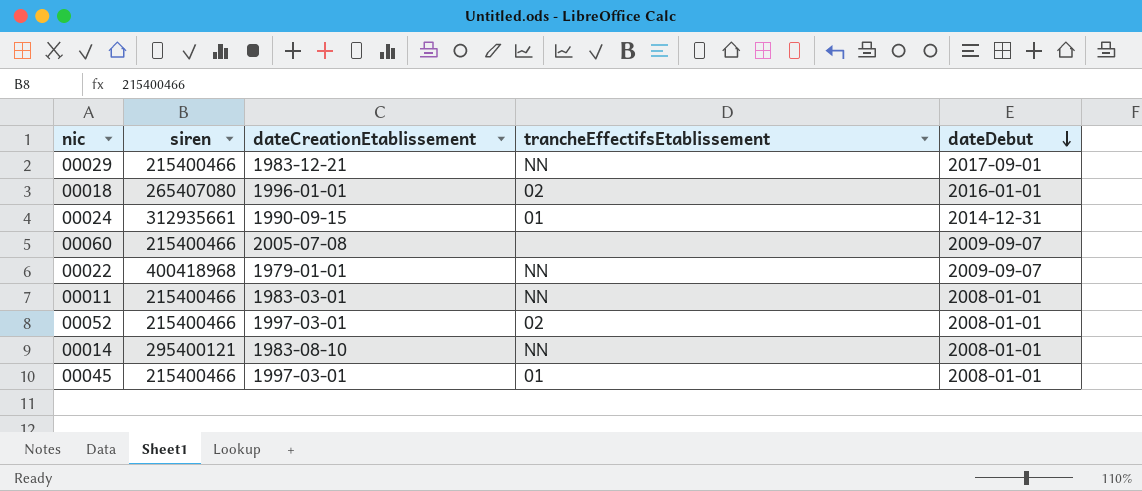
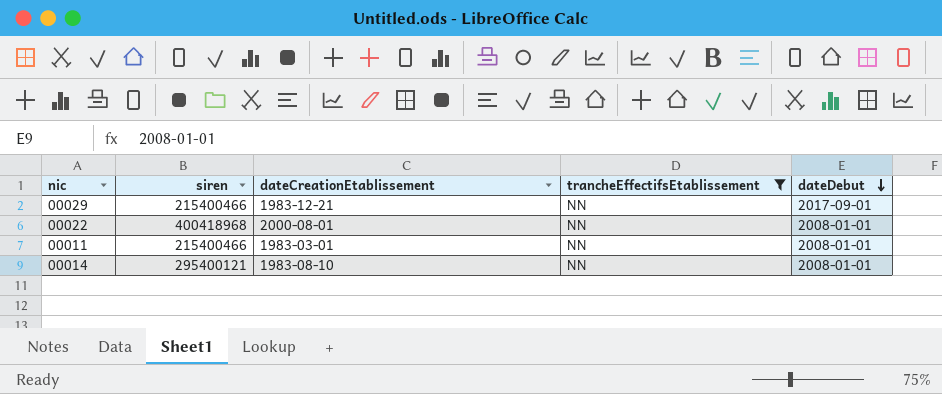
filter: none -> trancheEffectifsEtablissement = NN
00022 | dateCreationEtablissement: 1979-01-01 -> 2000-08-01
00022 | dateDebut: 2009-09-07 -> 2008-01-01

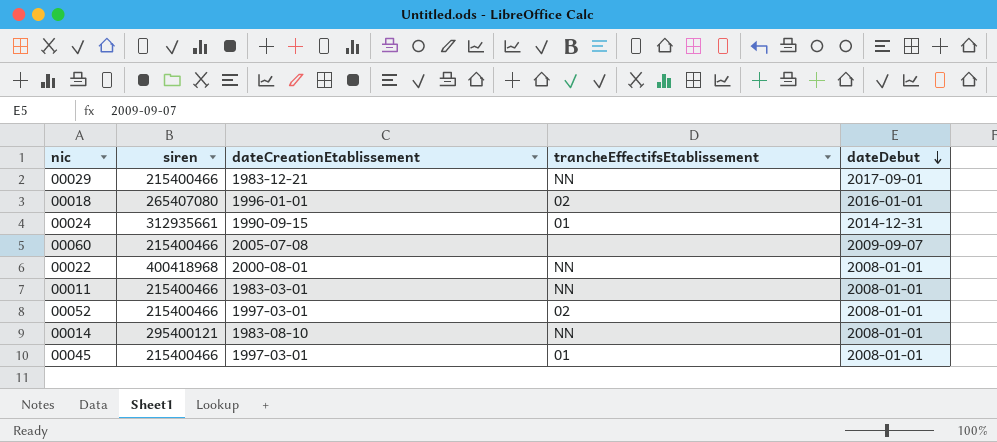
filter: trancheEffectifsEtablissement = NN -> none

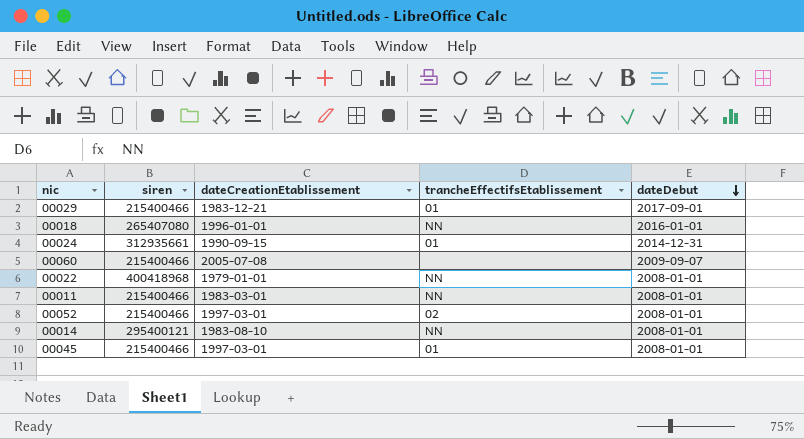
00029 | trancheEffectifsEtablissement: NN -> 01
00018 | trancheEffectifsEtablissement: 02 -> NN
00022 | dateCreationEtablissement: 2000-08-01 -> 1979-01-01

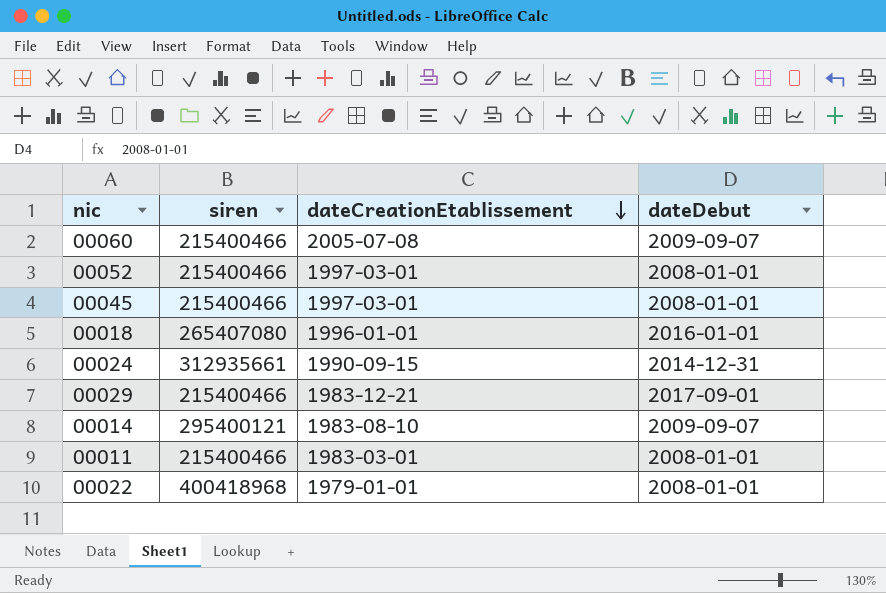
row order: dateDebut descending -> dateCreationEtablissement descending
column trancheEffectifsEtablissement | position: 4 -> none
00014 | dateDebut: 2008-01-01 -> 2009-09-07

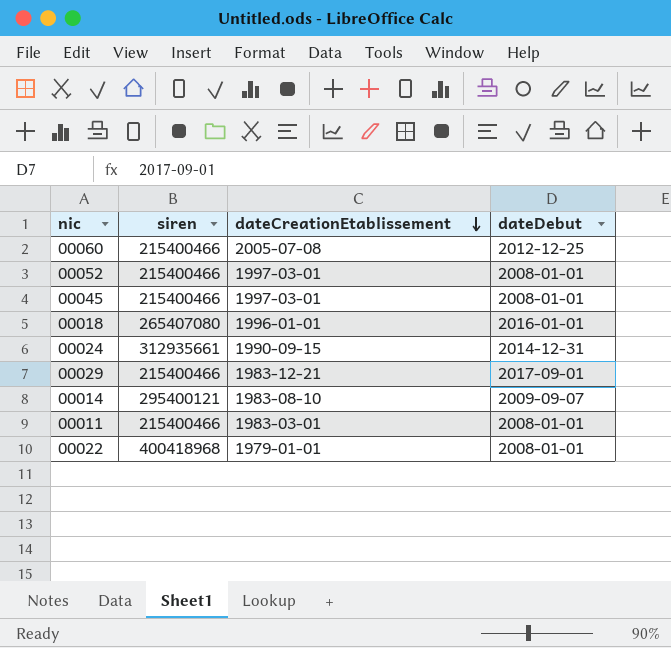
00060 | dateDebut: 2009-09-07 -> 2012-12-25

